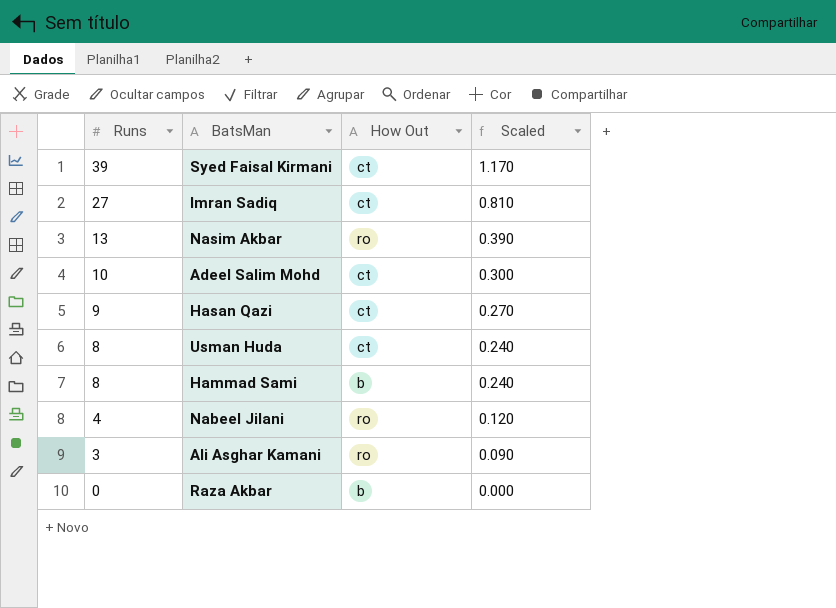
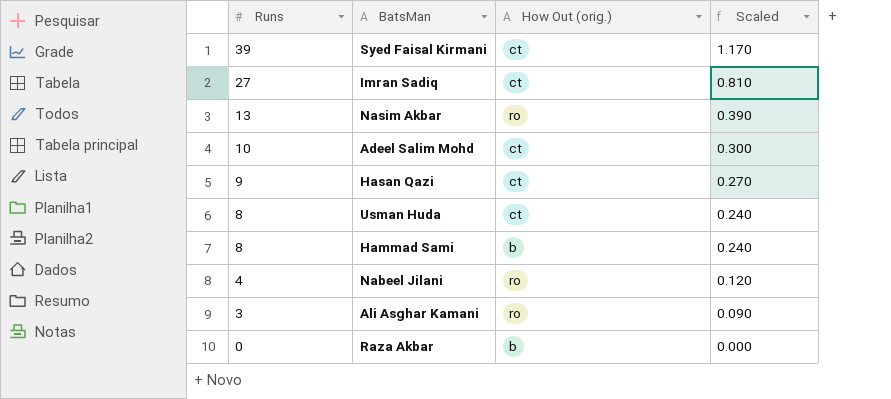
column name: How Out -> How Out (orig.)

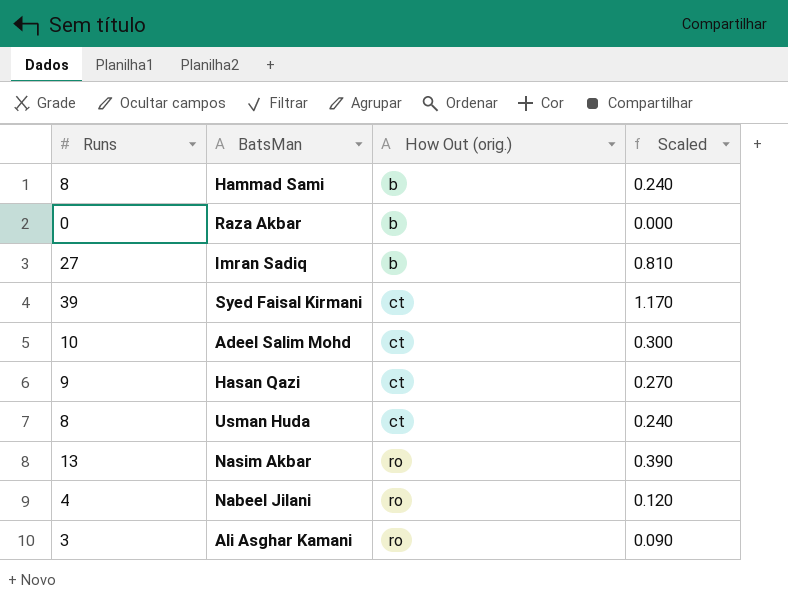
row order: Runs descending -> How Out (orig.) ascending
Imran Sadiq | How Out (orig.): ct -> b

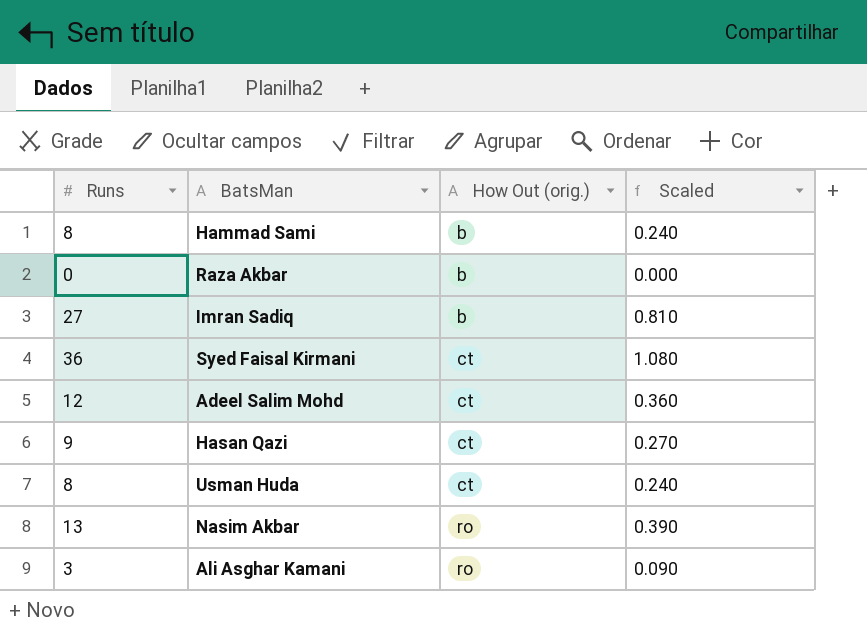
row Nabeel Jilani: 4 | ro | 0.120 -> none
Syed Faisal Kirmani | Runs: 39 -> 36
Syed Faisal Kirmani | Scaled: 1.170 -> 1.080
Adeel Salim Mohd | Runs: 10 -> 12
Adeel Salim Mohd | Scaled: 0.300 -> 0.360

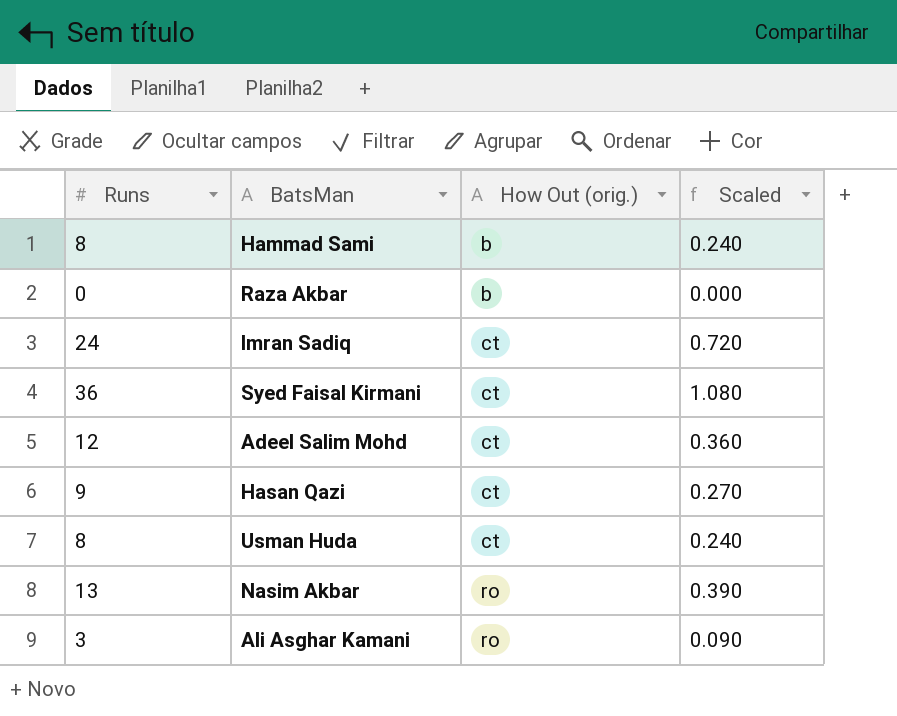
Imran Sadiq | Runs: 27 -> 24
Imran Sadiq | How Out (orig.): b -> ct
Imran Sadiq | Scaled: 0.810 -> 0.720

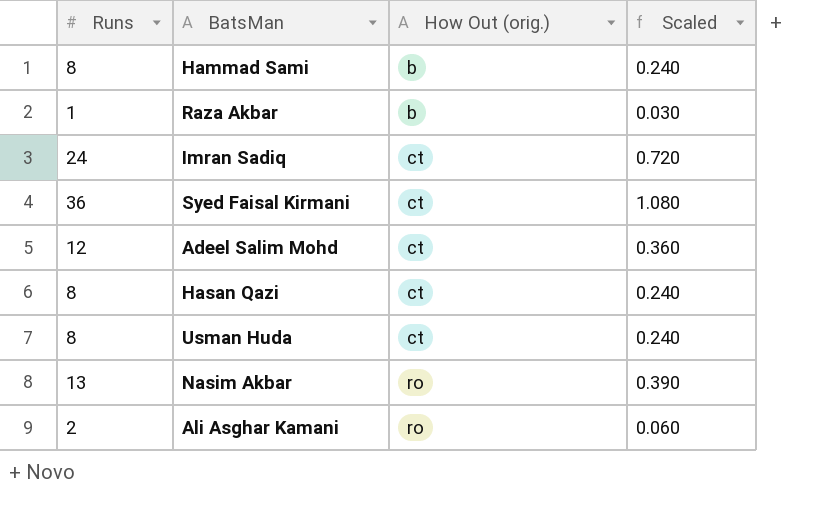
Raza Akbar | Runs: 0 -> 1
Raza Akbar | Scaled: 0.000 -> 0.030
Hasan Qazi | Runs: 9 -> 8
Hasan Qazi | Scaled: 0.270 -> 0.240
Ali Asghar Kamani | Runs: 3 -> 2
Ali Asghar Kamani | Scaled: 0.090 -> 0.060

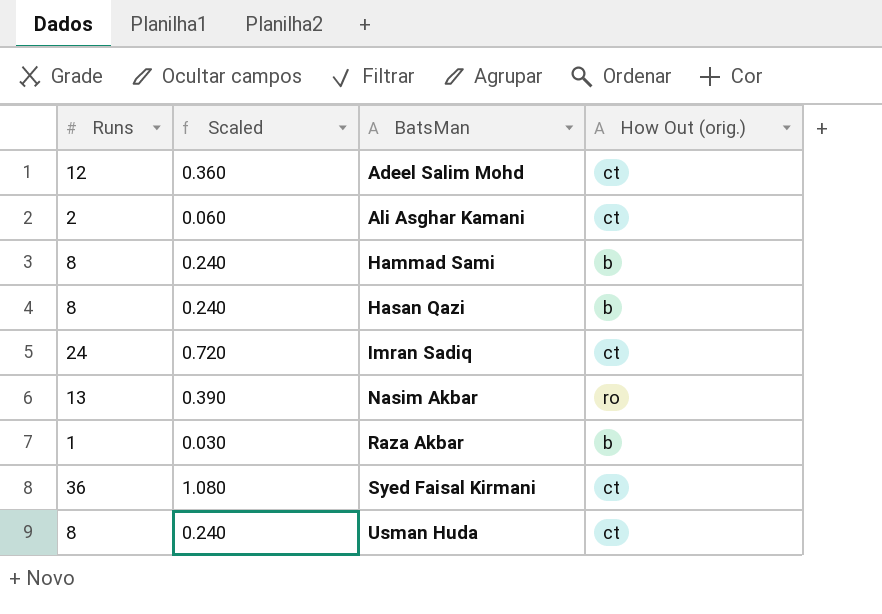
row order: How Out (orig.) ascending -> BatsMan ascending
column Scaled | position: 4 -> 2
Ali Asghar Kamani | How Out (orig.): ro -> ct
Hasan Qazi | How Out (orig.): ct -> b

